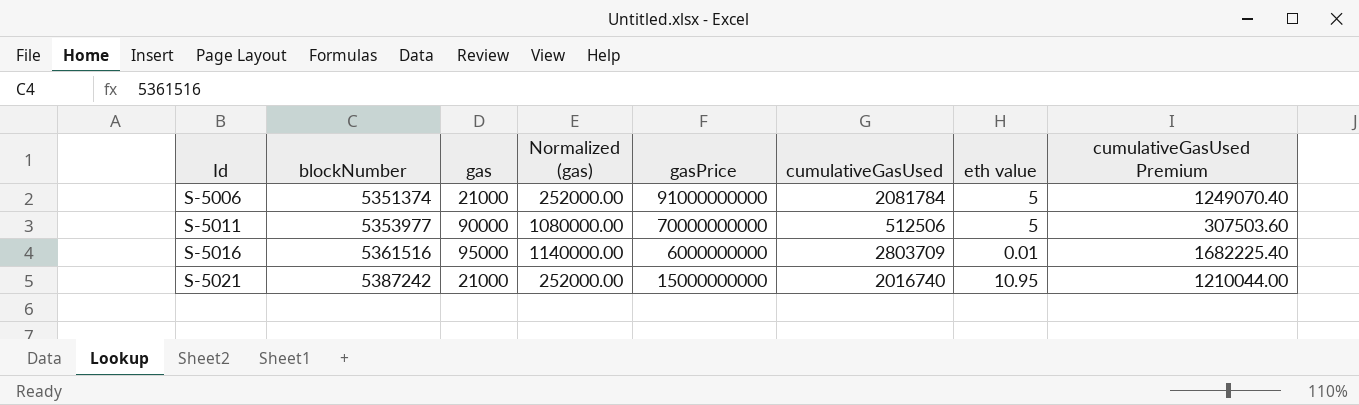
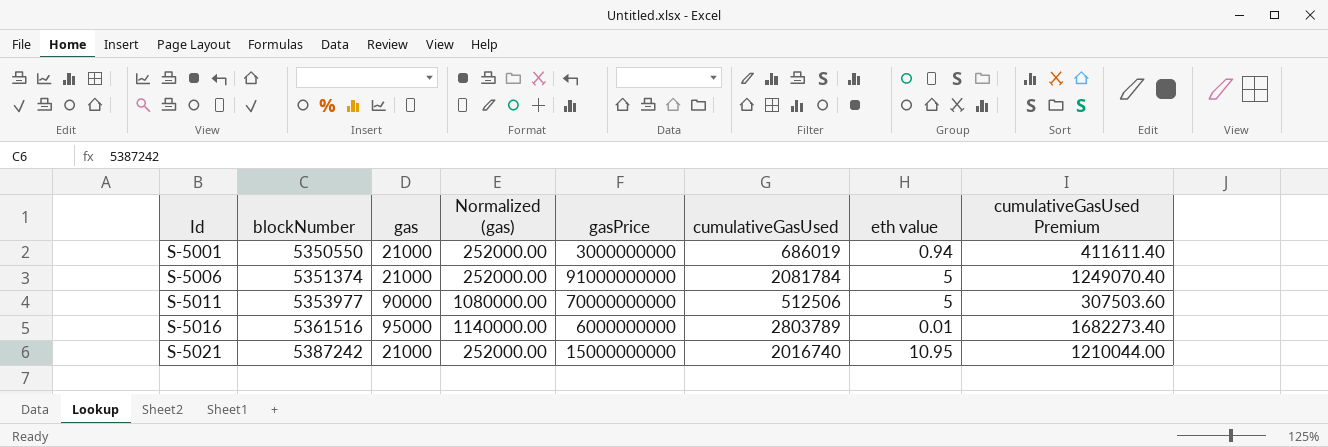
row S-5001: none -> 5350550 | 21000 | 252000.00 | 3000000000 | 686019 | 0.94 | 411611.40
S-5016 | cumulativeGasUsed: 2803709 -> 2803789
S-5016 | cumulativeGasUsed Premium: 1682225.40 -> 1682273.40

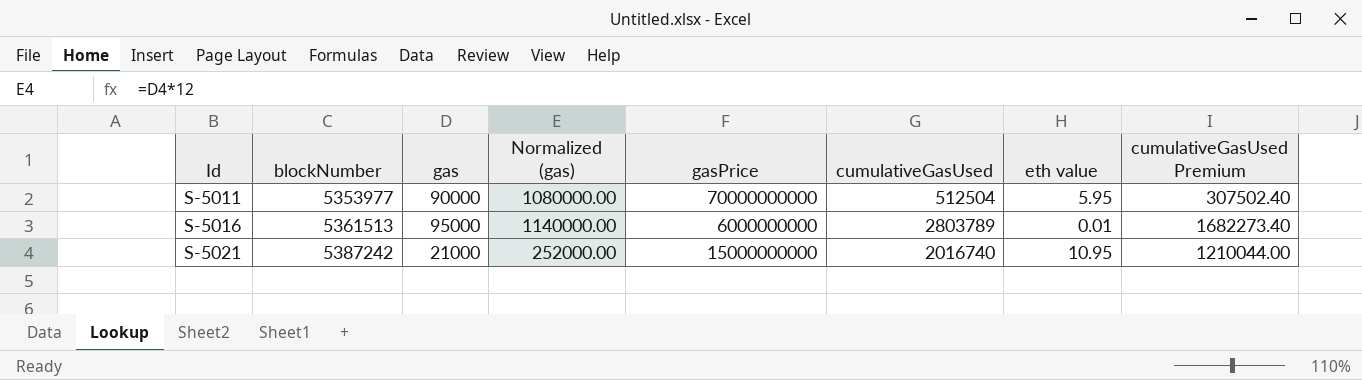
row S-5001: 5350550 | 21000 | 252000.00 | 3000000000 | 686019 | 0.94 | 411611.40 -> none
row S-5006: 5351374 | 21000 | 252000.00 | 91000000000 | 2081784 | 5 | 1249070.40 -> none
S-5011 | cumulativeGasUsed: 512506 -> 512504
S-5011 | eth value: 5 -> 5.95
S-5011 | cumulativeGasUsed Premium: 307503.60 -> 307502.40
S-5016 | blockNumber: 5361516 -> 5361513

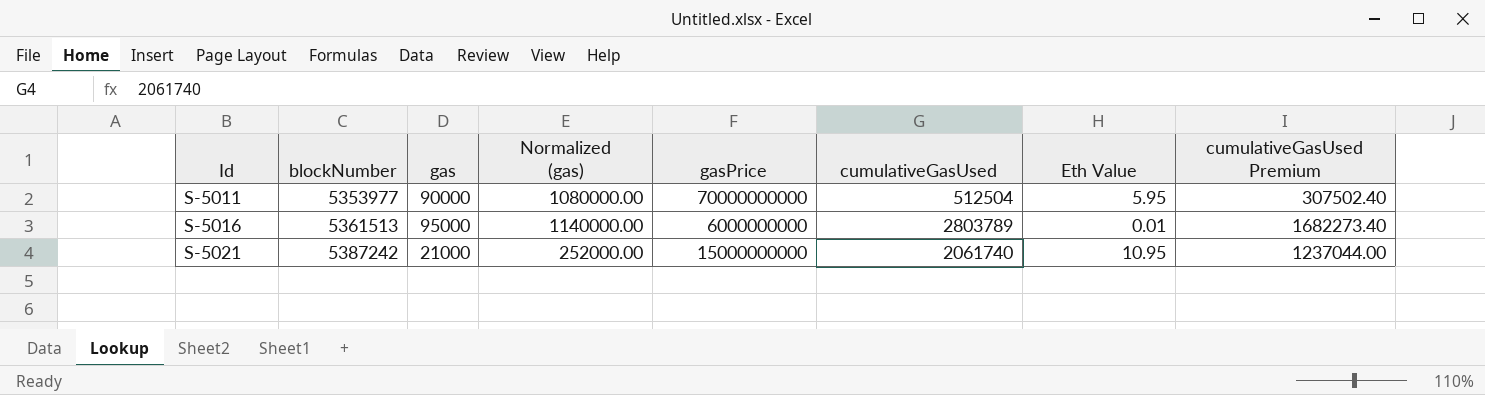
column name: eth value -> Eth Value
S-5021 | cumulativeGasUsed: 2016740 -> 2061740
S-5021 | cumulativeGasUsed Premium: 1210044.00 -> 1237044.00

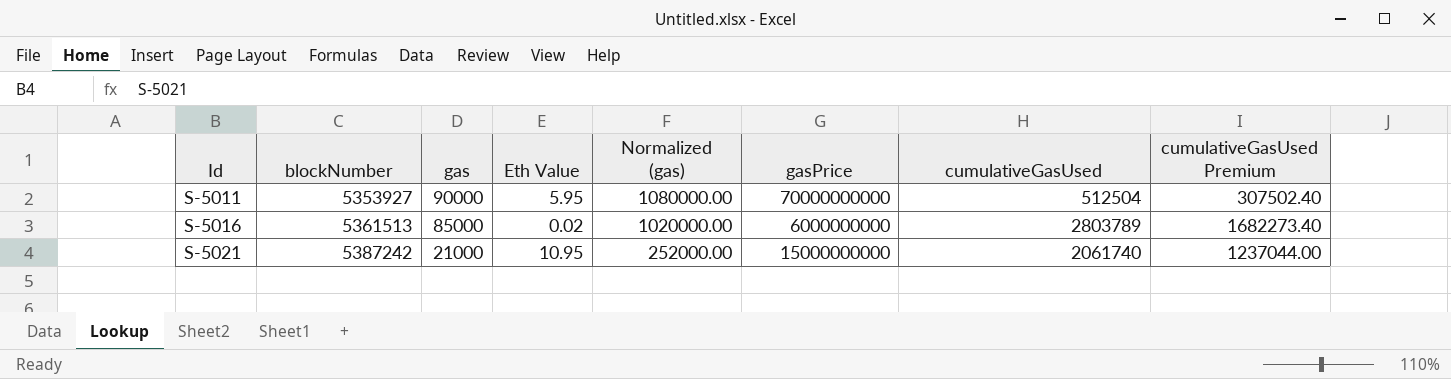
column Eth Value | position: 7 -> 4
S-5011 | blockNumber: 5353977 -> 5353927
S-5016 | gas: 95000 -> 85000
S-5016 | Eth Value: 0.01 -> 0.02
S-5016 | Normalized (gas): 1140000.00 -> 1020000.00

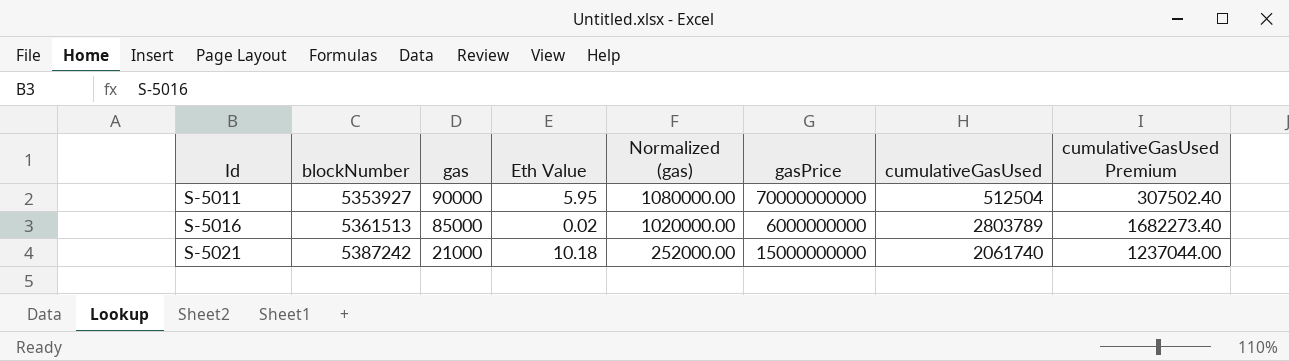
S-5021 | Eth Value: 10.95 -> 10.18

